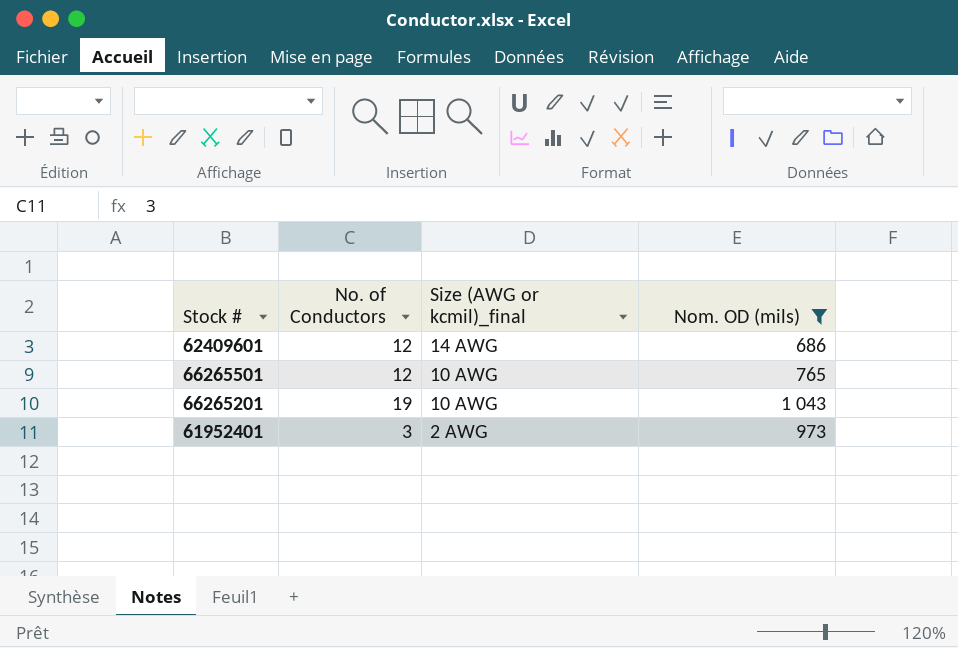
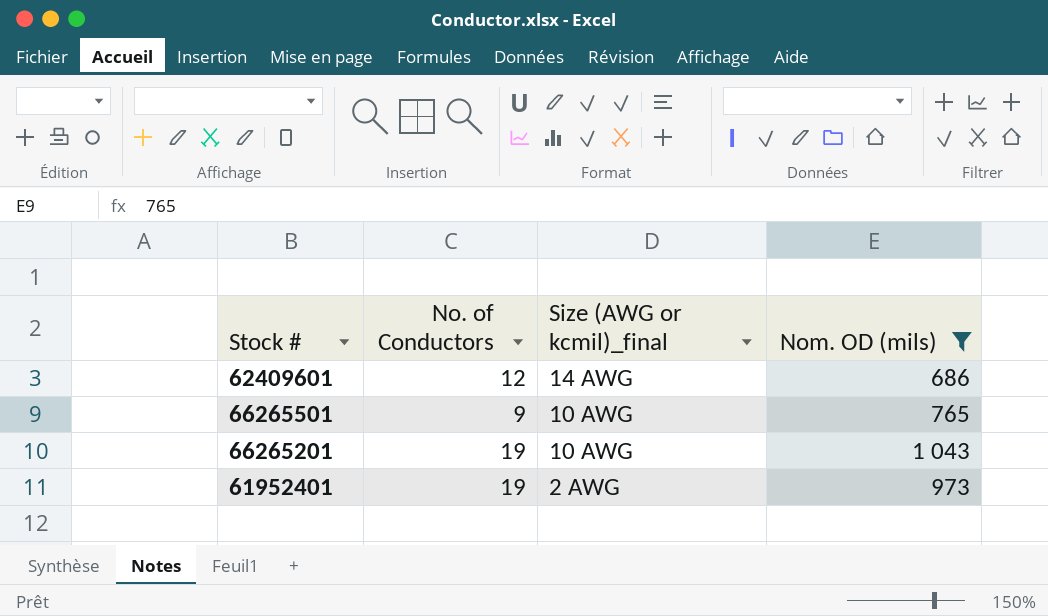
66265501 | No. of Conductors: 12 -> 9
61952401 | No. of Conductors: 3 -> 19

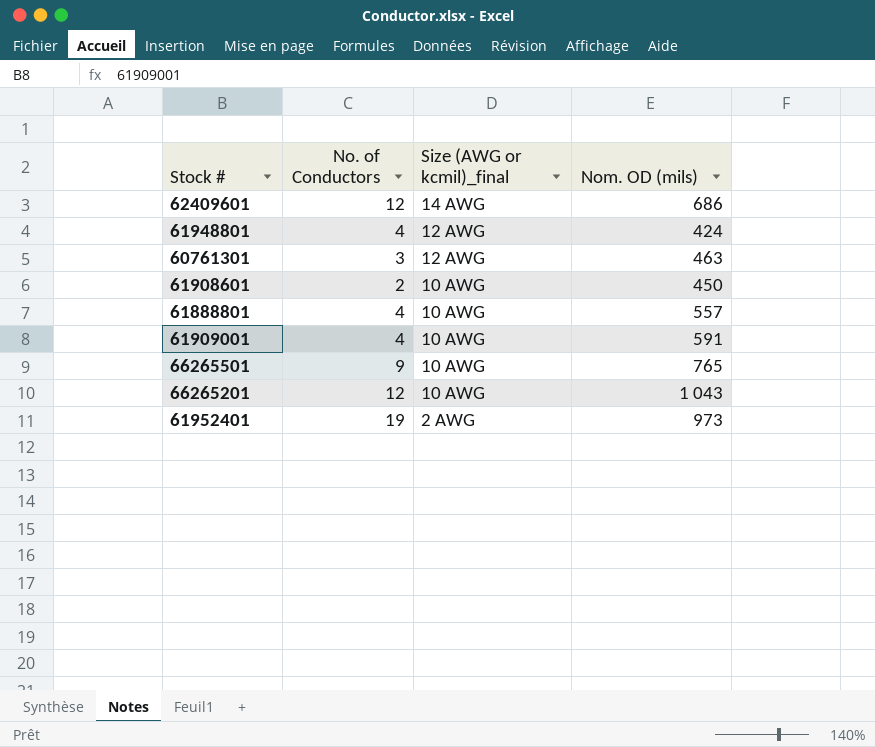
filter: Nom. OD (mils) >= 686 -> none
66265201 | No. of Conductors: 19 -> 12

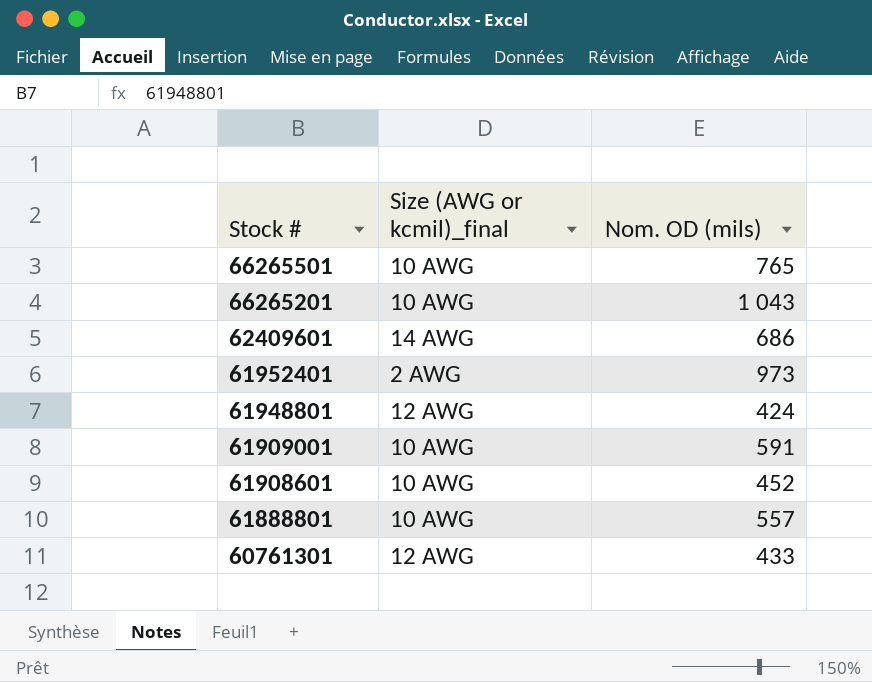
row order: Size (AWG or kcmil)_final descending -> Stock # descending
column No. of Conductors | position: 2 -> none
61908601 | Nom. OD (mils): 450 -> 452
60761301 | Nom. OD (mils): 463 -> 433

